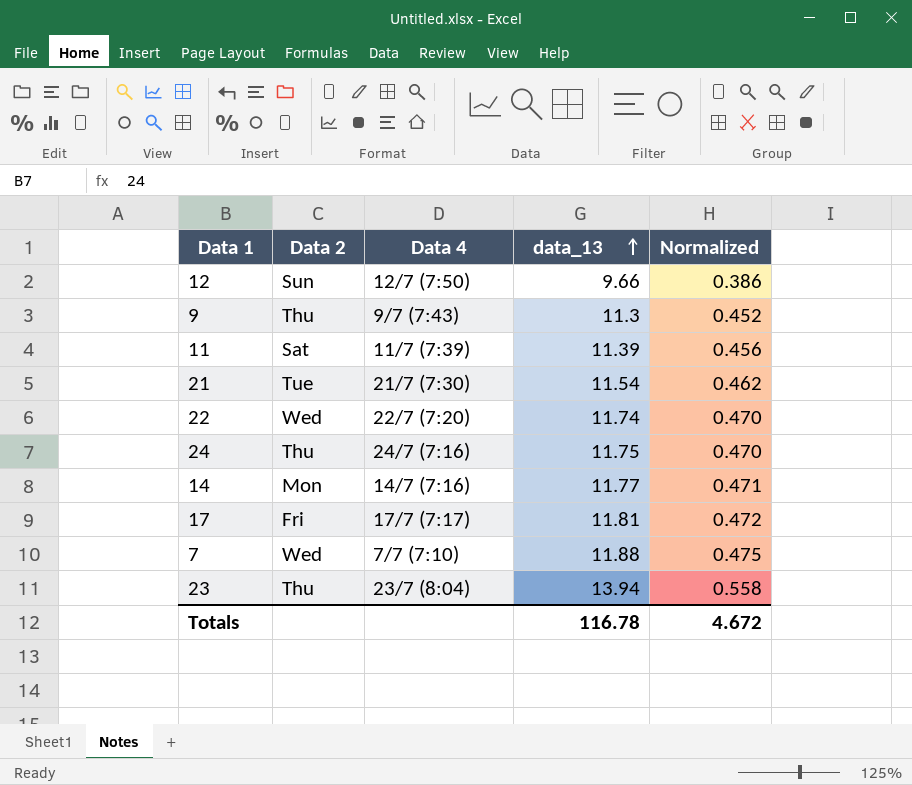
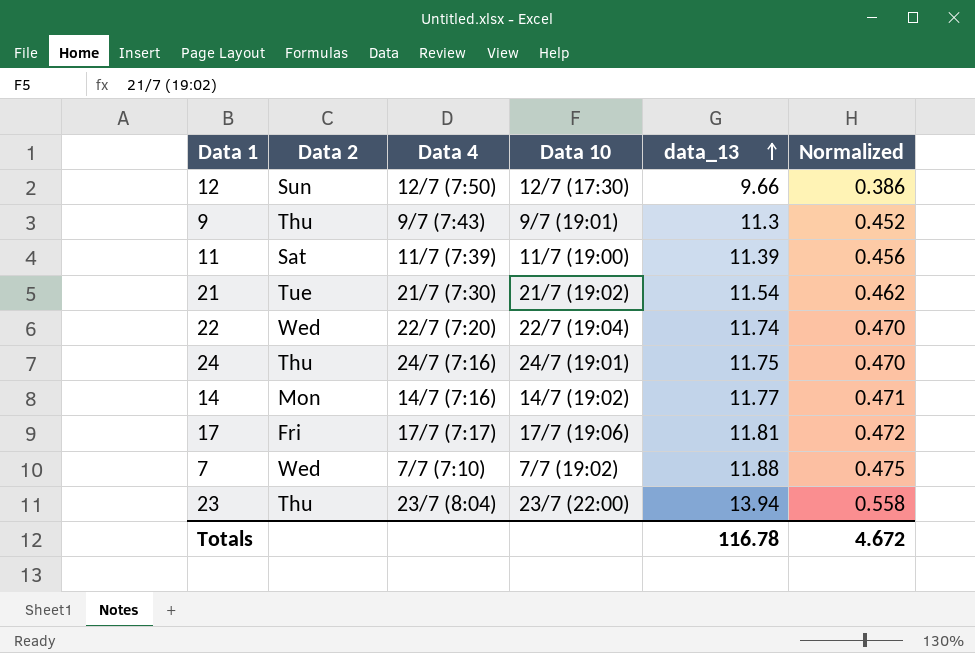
column Data 10 | position: none -> 4

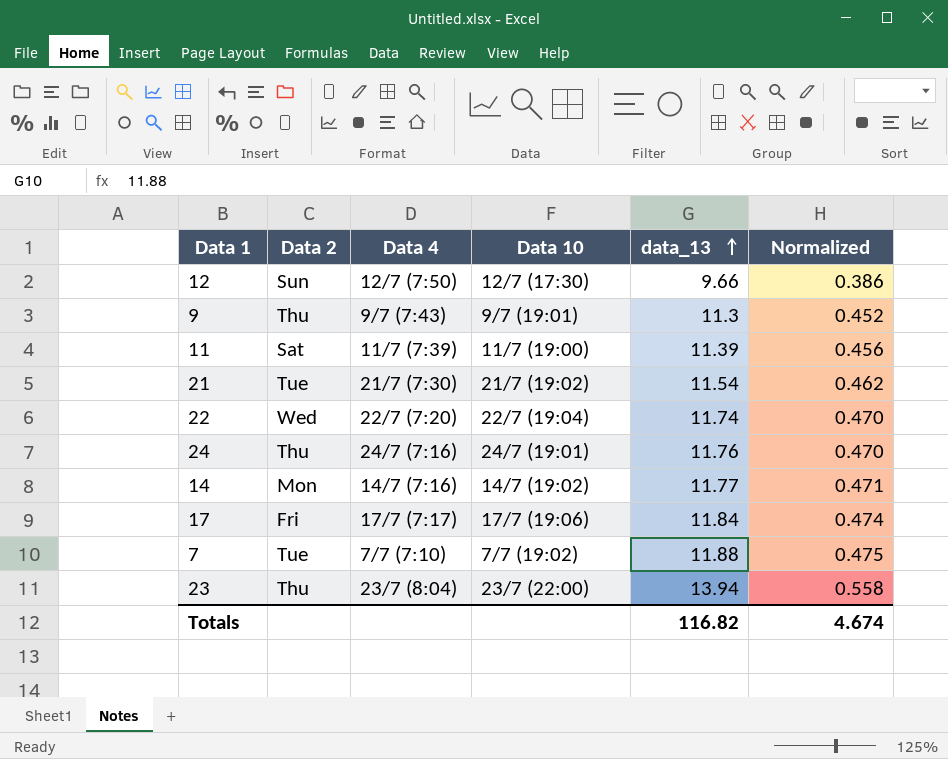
24 | data_13: 11.75 -> 11.76
17 | data_13: 11.81 -> 11.84
17 | Normalized: 0.472 -> 0.474
7 | Data 2: Wed -> Tue
Totals | data_13: 116.78 -> 116.82
Totals | Normalized: 4.672 -> 4.674

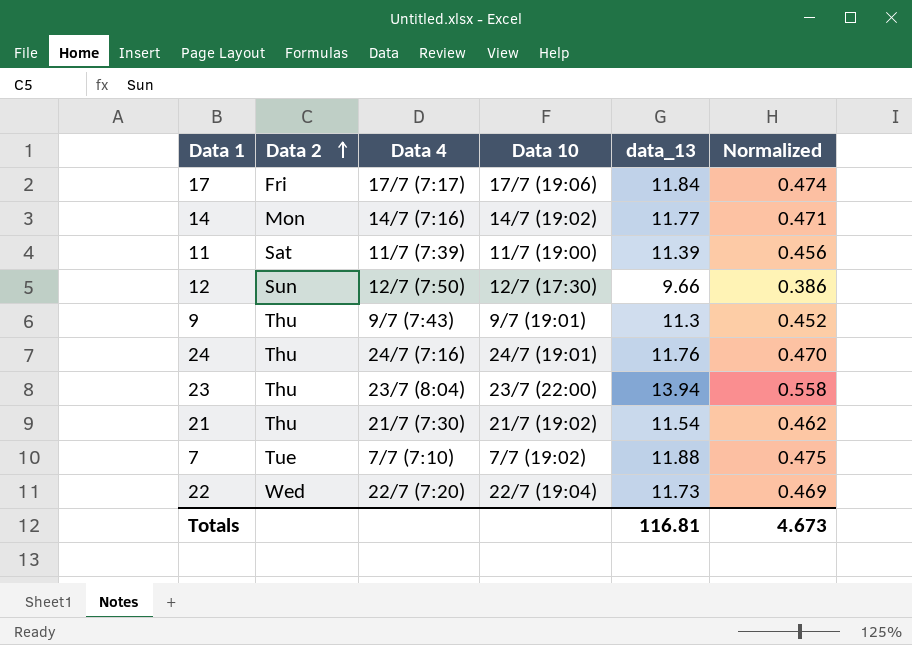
row order: data_13 ascending -> Data 2 ascending
21 | Data 2: Tue -> Thu
22 | data_13: 11.74 -> 11.73
22 | Normalized: 0.470 -> 0.469
Totals | data_13: 116.82 -> 116.81
Totals | Normalized: 4.674 -> 4.673

